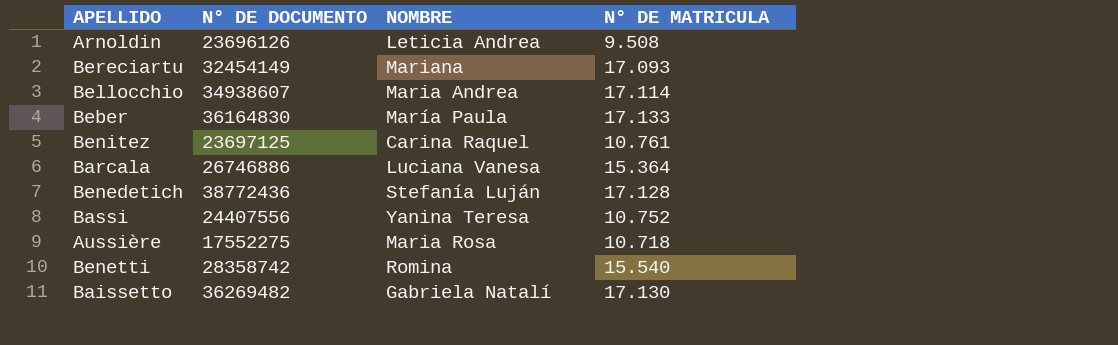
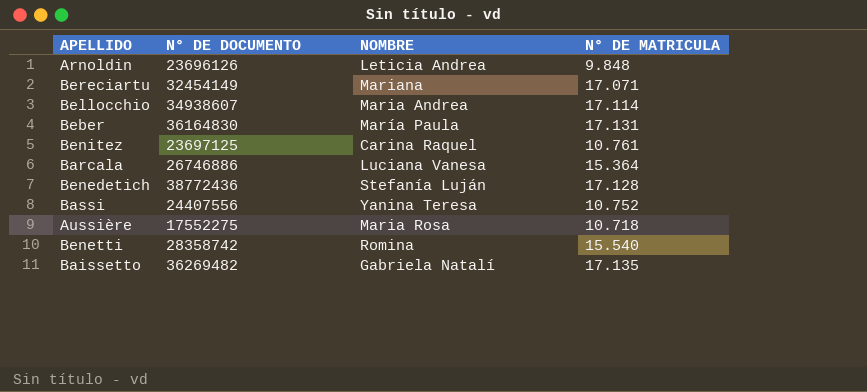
Arnoldin | N° DE MATRICULA: 9.508 -> 9.848
Bereciartu | N° DE MATRICULA: 17.093 -> 17.071
Beber | N° DE MATRICULA: 17.133 -> 17.131
Baissetto | N° DE MATRICULA: 17.130 -> 17.135

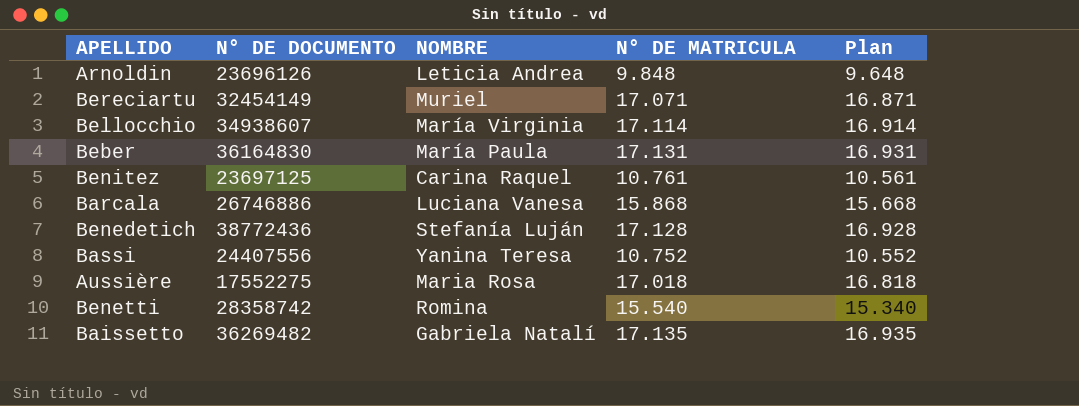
column Plan | formula: none -> [N° DE MATRICULA] - 200
Bereciartu | NOMBRE: Mariana -> Muriel
Bellocchio | NOMBRE: Maria Andrea -> María Virginia
Barcala | N° DE MATRICULA: 15.364 -> 15.868
Aussière | N° DE MATRICULA: 10.718 -> 17.018

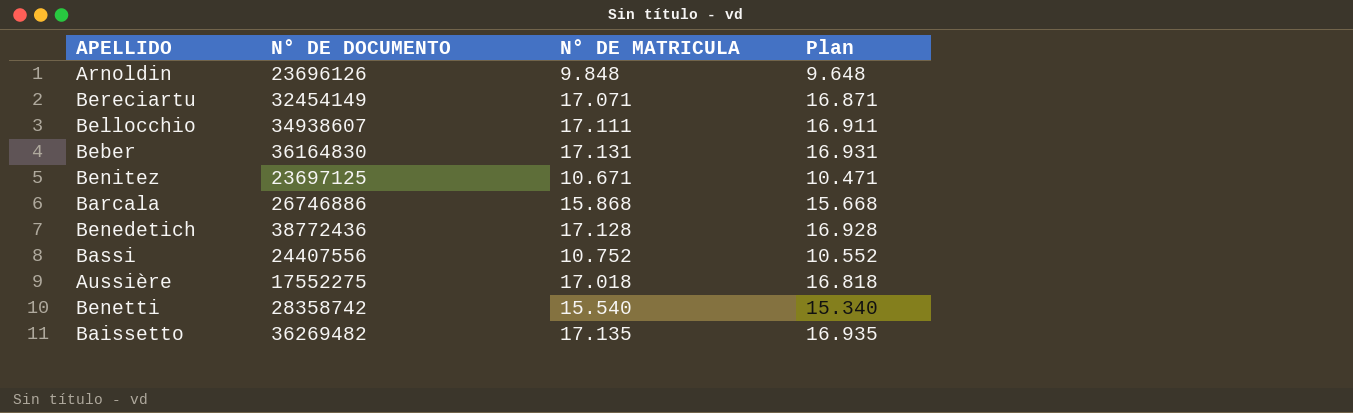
column NOMBRE | position: 3 -> none
Bellocchio | N° DE MATRICULA: 17.114 -> 17.111
Bellocchio | Plan: 16.914 -> 16.911
Benitez | N° DE MATRICULA: 10.761 -> 10.671
Benitez | Plan: 10.561 -> 10.471

